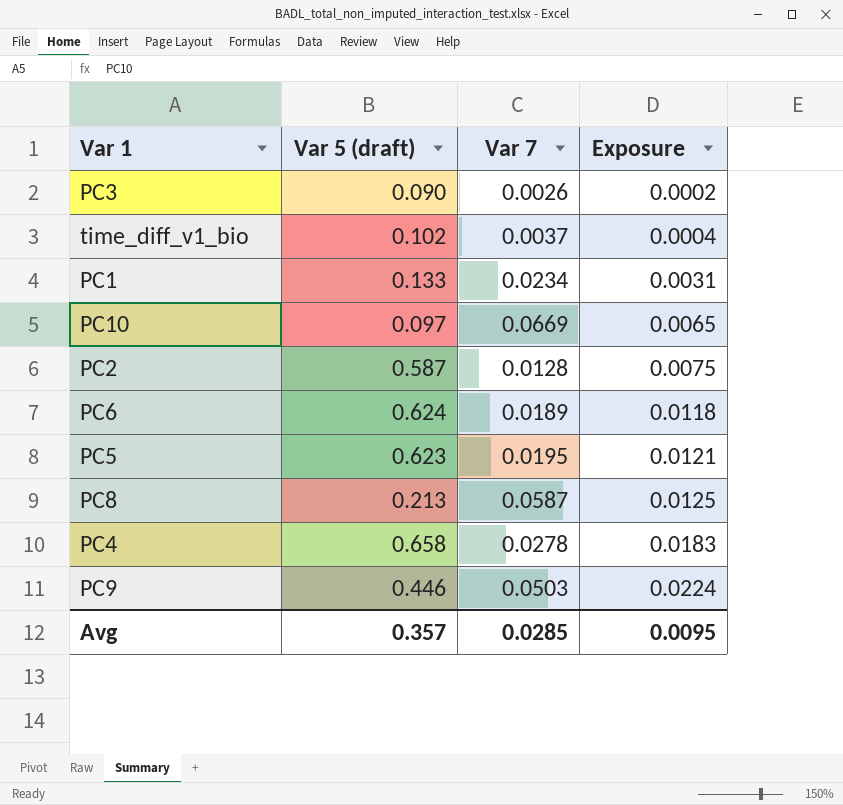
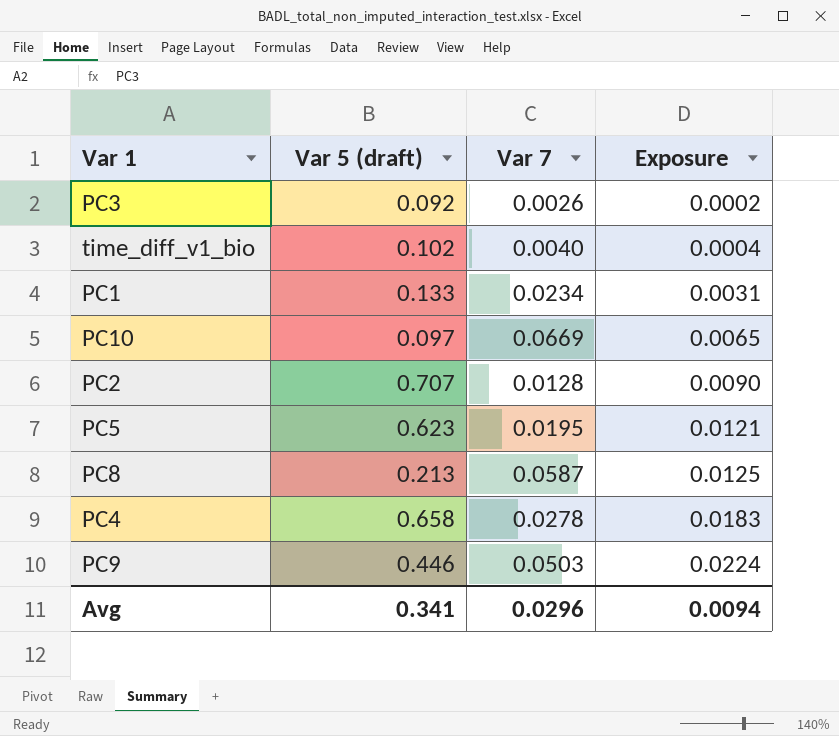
row PC6: 0.624 | 0.0189 | 0.0118 -> none
PC3 | Var 5 (draft): 0.090 -> 0.092
time_diff_v1_bio | Var 7: 0.0037 -> 0.0040
PC2 | Var 5 (draft): 0.587 -> 0.707
PC2 | Exposure: 0.0075 -> 0.0090
Avg | Var 5 (draft): 0.357 -> 0.341
Avg | Var 7: 0.0285 -> 0.0296
Avg | Exposure: 0.0095 -> 0.0094

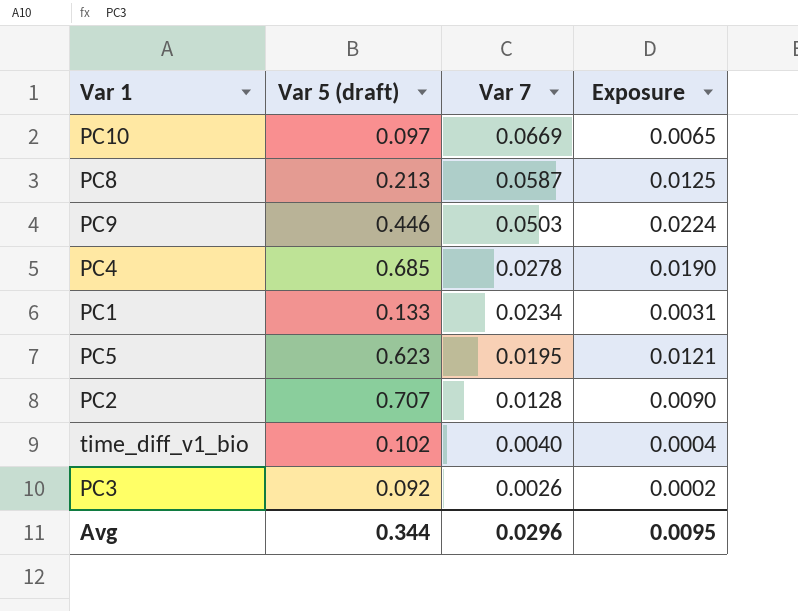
row order: Exposure ascending -> Var 7 descending
PC4 | Var 5 (draft): 0.658 -> 0.685
PC4 | Exposure: 0.0183 -> 0.0190
Avg | Var 5 (draft): 0.341 -> 0.344
Avg | Exposure: 0.0094 -> 0.0095

